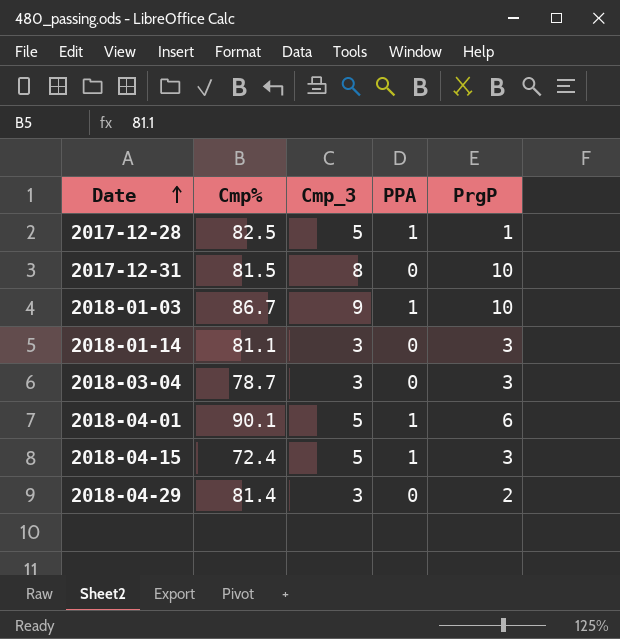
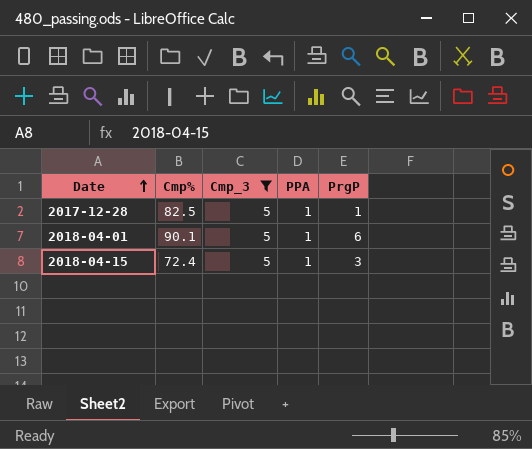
filter: none -> Cmp_3 = 5

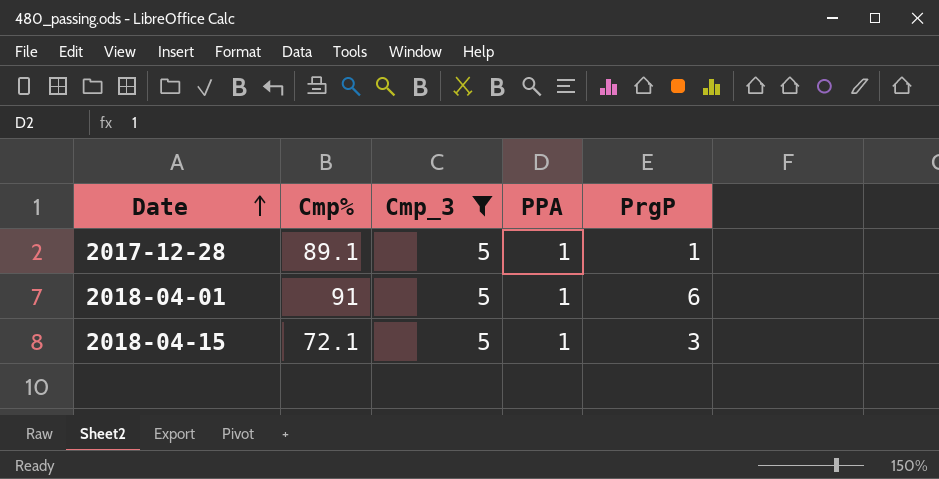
2017-12-28 | Cmp%: 82.5 -> 89.1
2018-04-01 | Cmp%: 90.1 -> 91
2018-04-15 | Cmp%: 72.4 -> 72.1

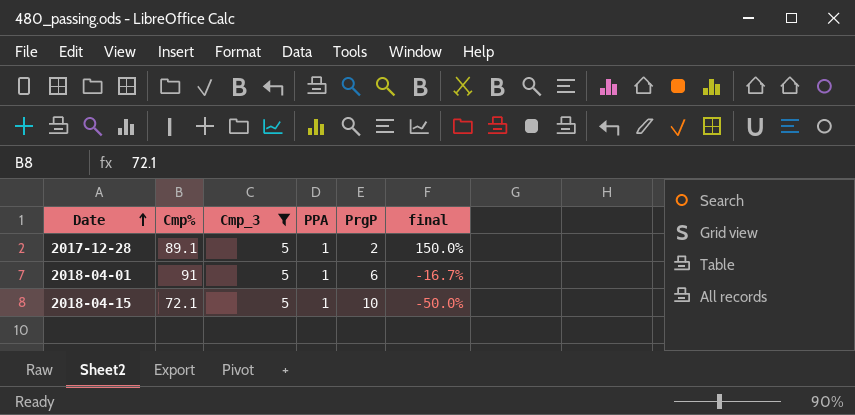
column final | formula: none -> ([Cmp_3] - [PrgP]) / [PrgP]
2017-12-28 | PrgP: 1 -> 2
2018-04-15 | PrgP: 3 -> 10

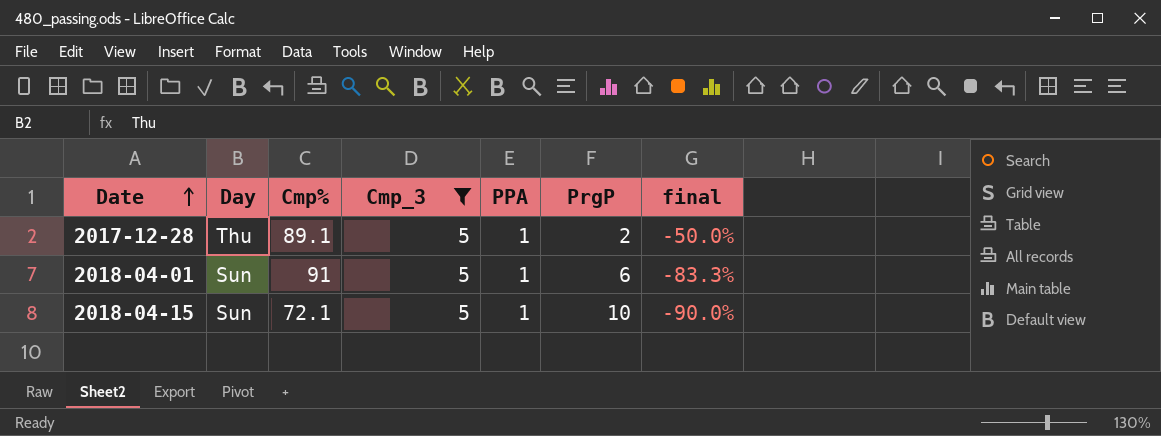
column Day | position: none -> 2
column final | formula: ([Cmp_3] - [PrgP]) / [PrgP] -> ([PPA] - [PrgP]) / [PrgP]

